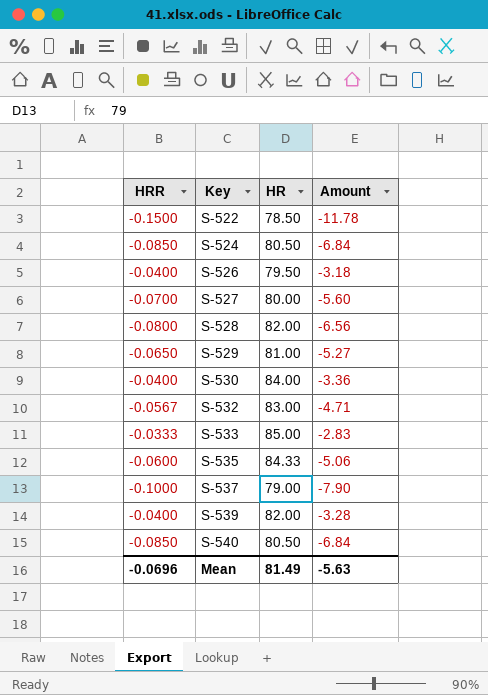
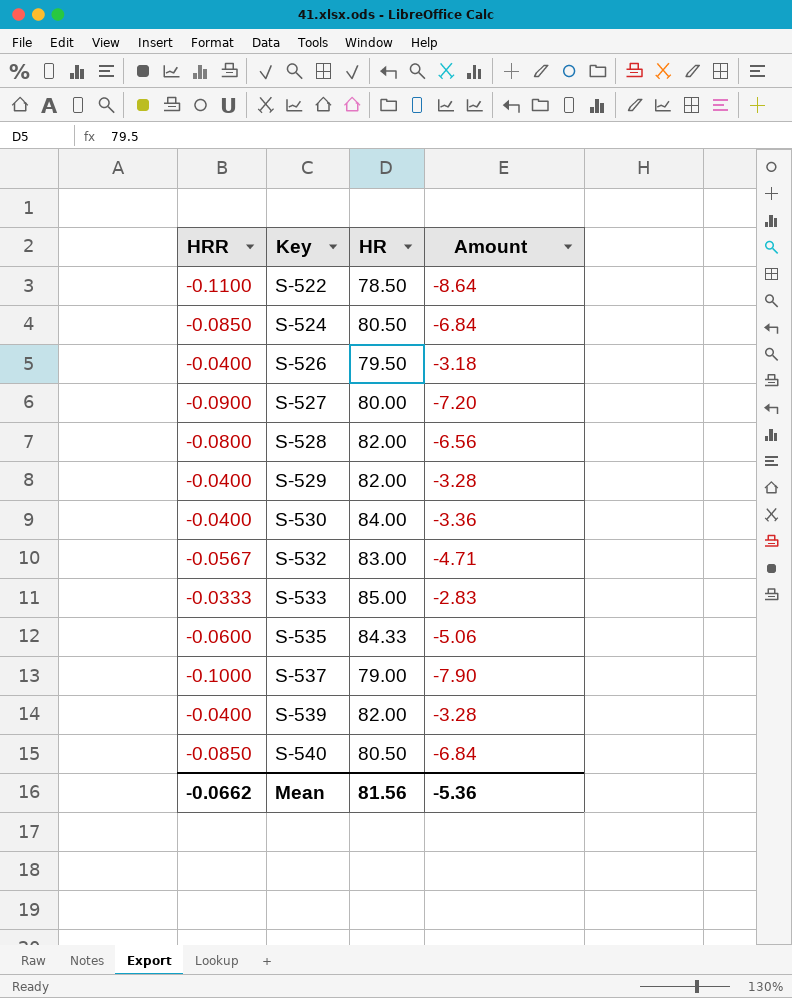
S-522 | HRR: -0.1500 -> -0.1100
S-522 | Amount: -11.78 -> -8.64
S-527 | HRR: -0.0700 -> -0.0900
S-527 | Amount: -5.60 -> -7.20
S-529 | HRR: -0.0650 -> -0.0400
S-529 | HR: 81.00 -> 82.00
S-529 | Amount: -5.27 -> -3.28
Mean | HRR: -0.0696 -> -0.0662
Mean | HR: 81.49 -> 81.56
Mean | Amount: -5.63 -> -5.36

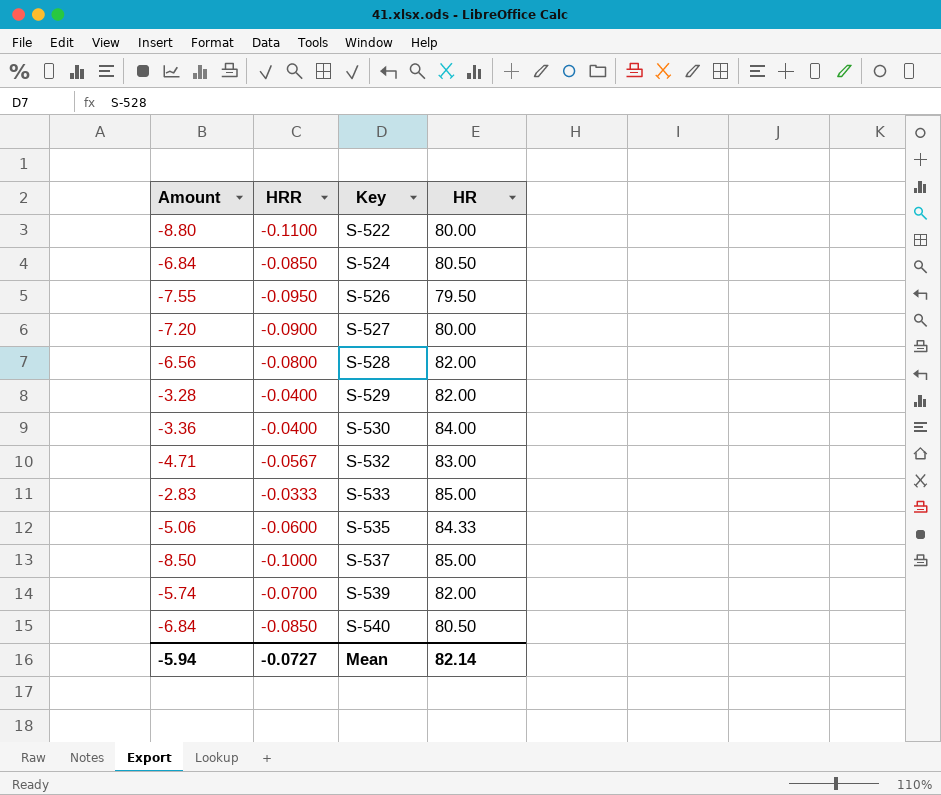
column Amount | position: 4 -> 1
S-522 | Amount: -8.64 -> -8.80
S-522 | HR: 78.50 -> 80.00
S-526 | Amount: -3.18 -> -7.55
S-526 | HRR: -0.0400 -> -0.0950
S-537 | Amount: -7.90 -> -8.50
S-537 | HR: 79.00 -> 85.00
S-539 | Amount: -3.28 -> -5.74
S-539 | HRR: -0.0400 -> -0.0700
Mean | Amount: -5.36 -> -5.94
Mean | HRR: -0.0662 -> -0.0727
Mean | HR: 81.56 -> 82.14

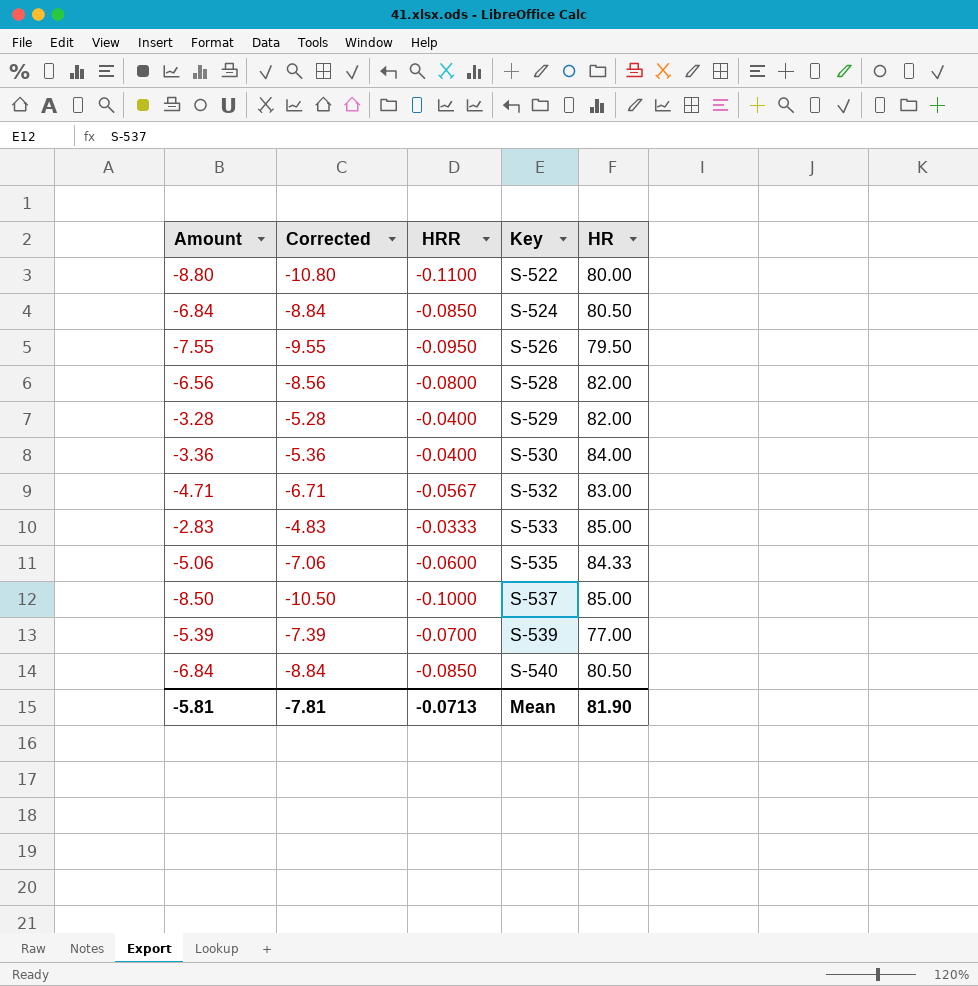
column Corrected | formula: none -> [Amount] - 2
row S-527: -7.20 | -0.0900 | 80.00 -> none
S-539 | Amount: -5.74 -> -5.39
S-539 | HR: 82.00 -> 77.00
Mean | Amount: -5.94 -> -5.81
Mean | HRR: -0.0727 -> -0.0713
Mean | HR: 82.14 -> 81.90

